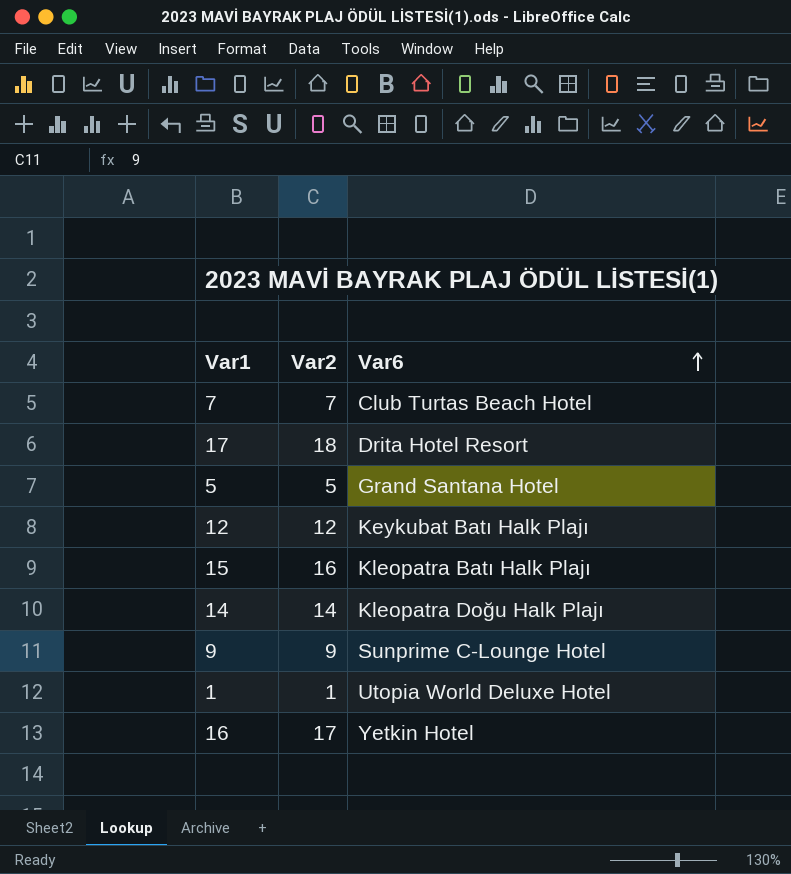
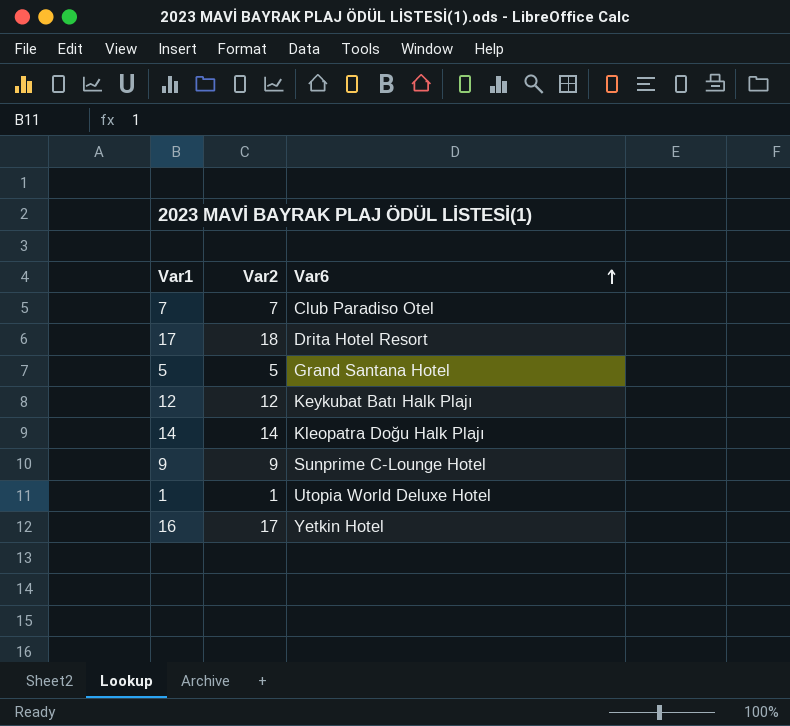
row 15: 16 | Kleopatra Batı Halk Plajı -> none
7 | Var6: Club Turtas Beach Hotel -> Club Paradiso Otel

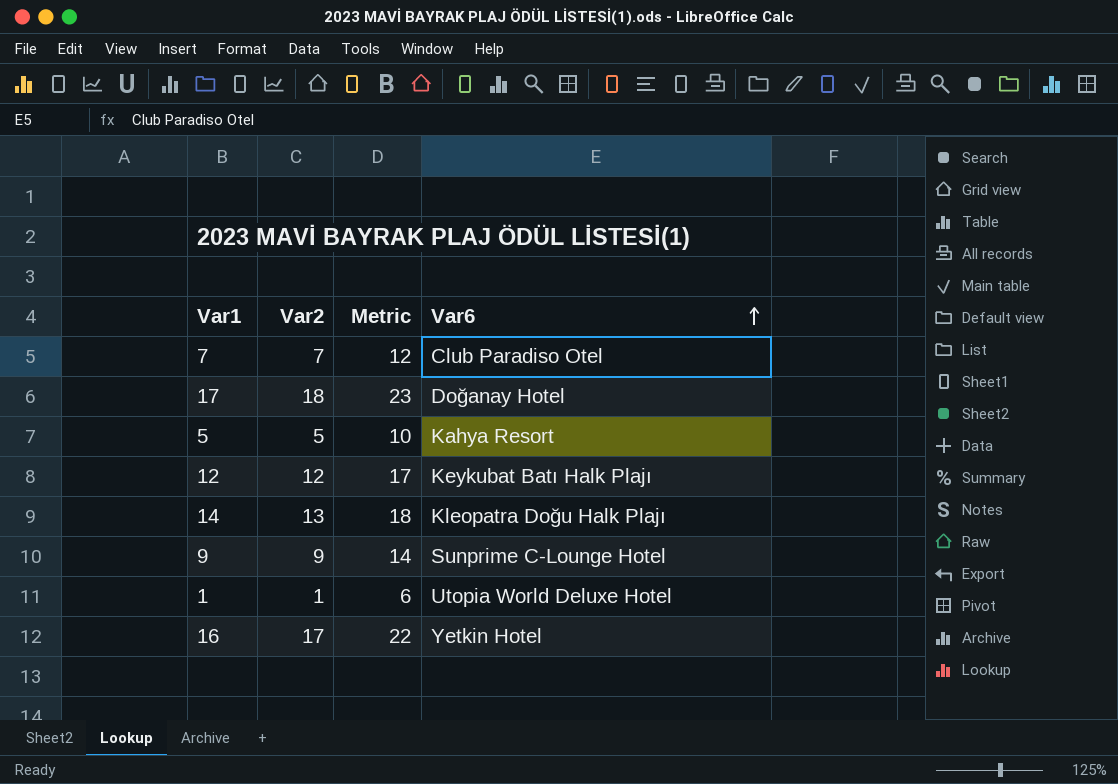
column Metric | formula: none -> [Var2] + 5
17 | Var6: Drita Hotel Resort -> Doğanay Hotel
5 | Var6: Grand Santana Hotel -> Kahya Resort
14 | Var2: 14 -> 13

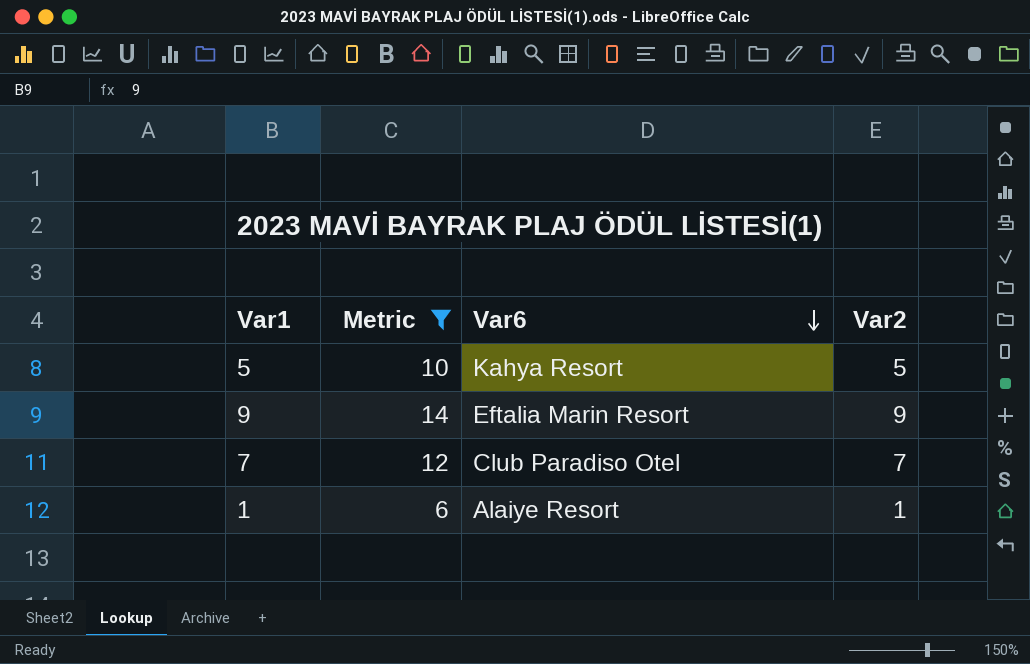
filter: none -> Metric <= 14
row order: Var6 ascending -> Var6 descending
column Var2 | position: 2 -> 4
9 | Var6: Sunprime C-Lounge Hotel -> Eftalia Marin Resort
1 | Var6: Utopia World Deluxe Hotel -> Alaiye Resort

